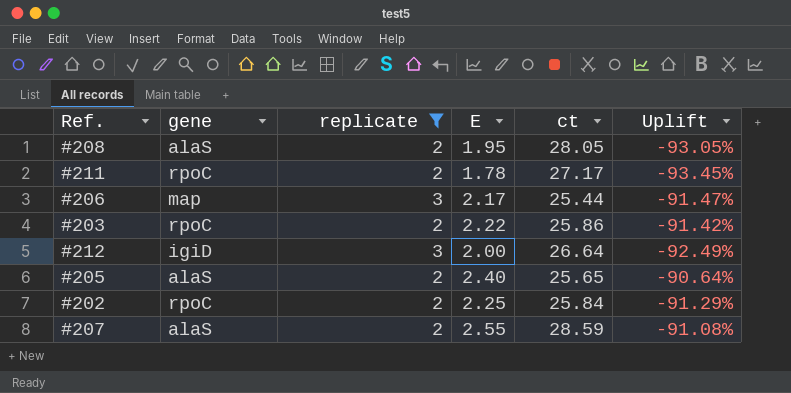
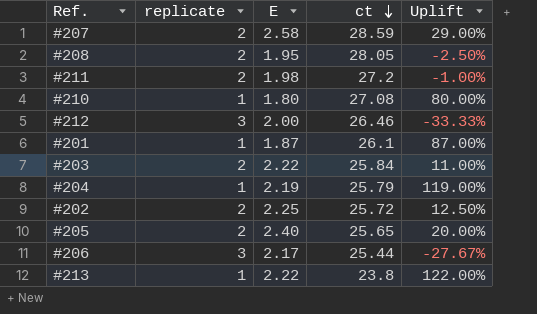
filter: replicate != 1 -> none
row order: none -> ct descending
column gene | position: 2 -> none
column Uplift | formula: ([E] - [ct]) / [ct] -> ([E] - [replicate]) / [replicate]
#207 | E: 2.55 -> 2.58
#211 | E: 1.78 -> 1.98
#211 | ct: 27.17 -> 27.2
#212 | ct: 26.64 -> 26.46
#203 | ct: 25.86 -> 25.84
#202 | ct: 25.84 -> 25.72

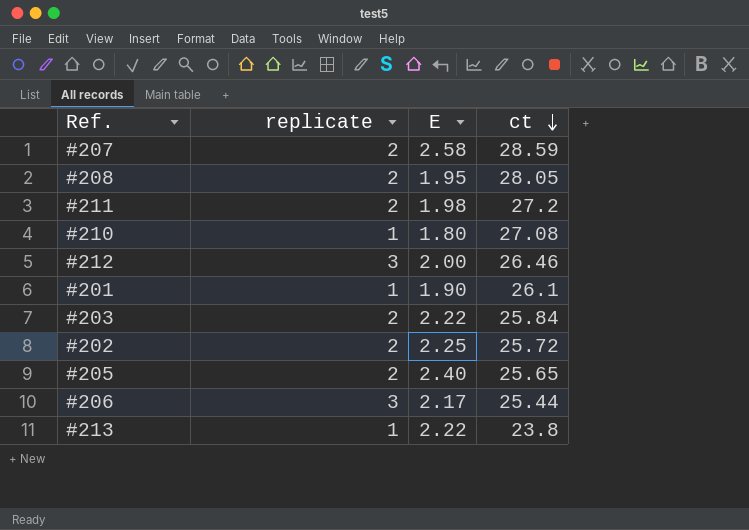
column Uplift | formula: ([E] - [replicate]) / [replicate] -> none
row #204: 1 | 2.19 | 25.79 | 119.00% -> none
#201 | E: 1.87 -> 1.90

